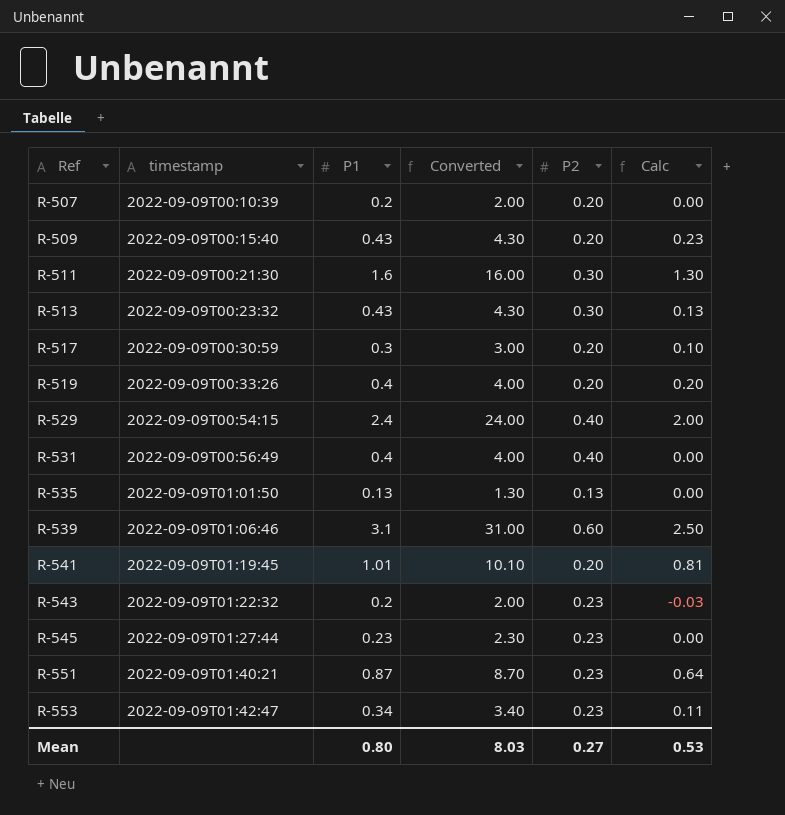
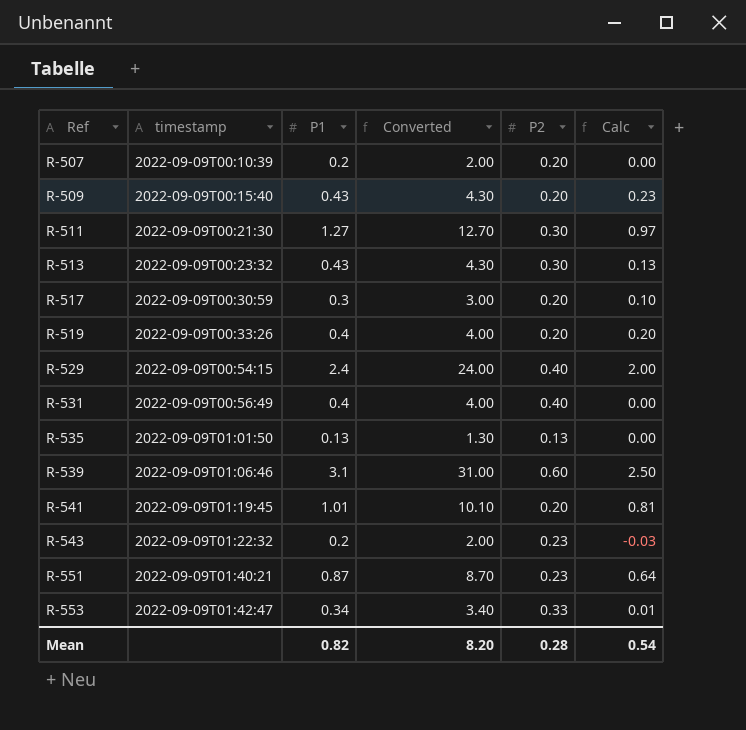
row R-545: 2022-09-09T01:27:44 | 0.23 | 2.30 | 0.23 | 0.00 -> none
R-511 | P1: 1.6 -> 1.27
R-511 | Converted: 16.00 -> 12.70
R-511 | Calc: 1.30 -> 0.97
R-553 | P2: 0.23 -> 0.33
R-553 | Calc: 0.11 -> 0.01
Mean | P1: 0.80 -> 0.82
Mean | Converted: 8.03 -> 8.20
Mean | P2: 0.27 -> 0.28
Mean | Calc: 0.53 -> 0.54

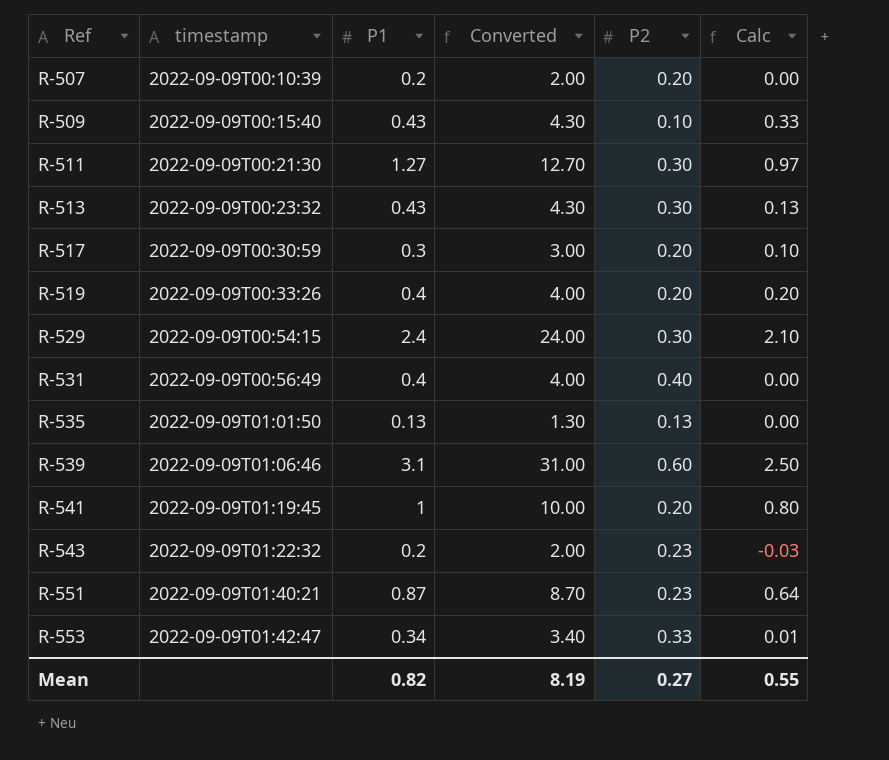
R-509 | P2: 0.20 -> 0.10
R-509 | Calc: 0.23 -> 0.33
R-529 | P2: 0.40 -> 0.30
R-529 | Calc: 2.00 -> 2.10
R-541 | P1: 1.01 -> 1
R-541 | Converted: 10.10 -> 10.00
R-541 | Calc: 0.81 -> 0.80
Mean | Converted: 8.20 -> 8.19
Mean | P2: 0.28 -> 0.27
Mean | Calc: 0.54 -> 0.55

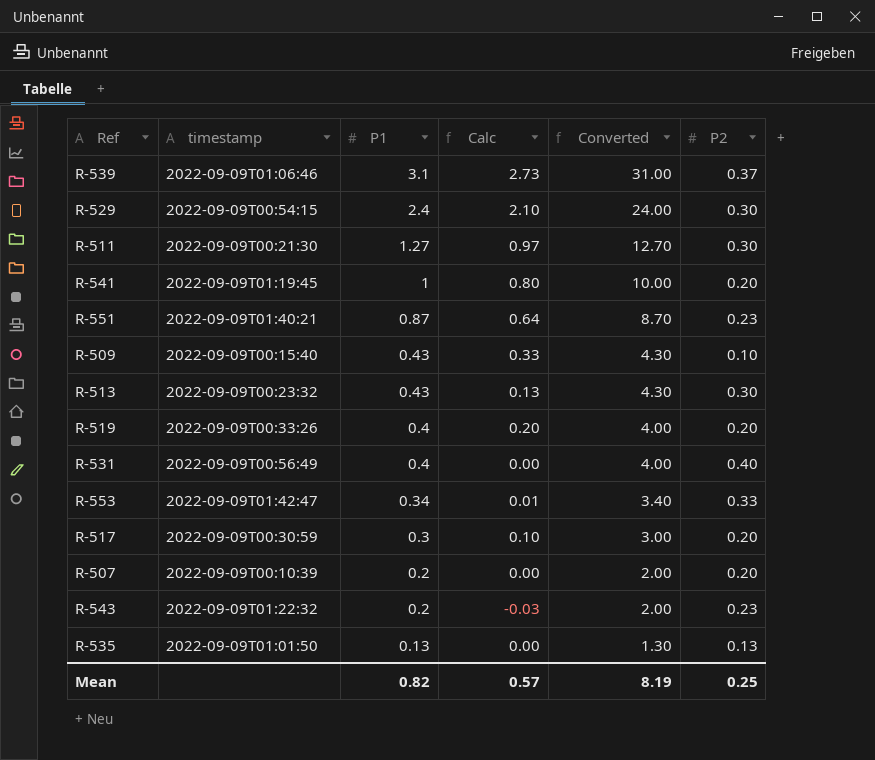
row order: Ref ascending -> P1 descending
column Calc | position: 6 -> 4
R-539 | Calc: 2.50 -> 2.73
R-539 | P2: 0.60 -> 0.37
Mean | Calc: 0.55 -> 0.57
Mean | P2: 0.27 -> 0.25

